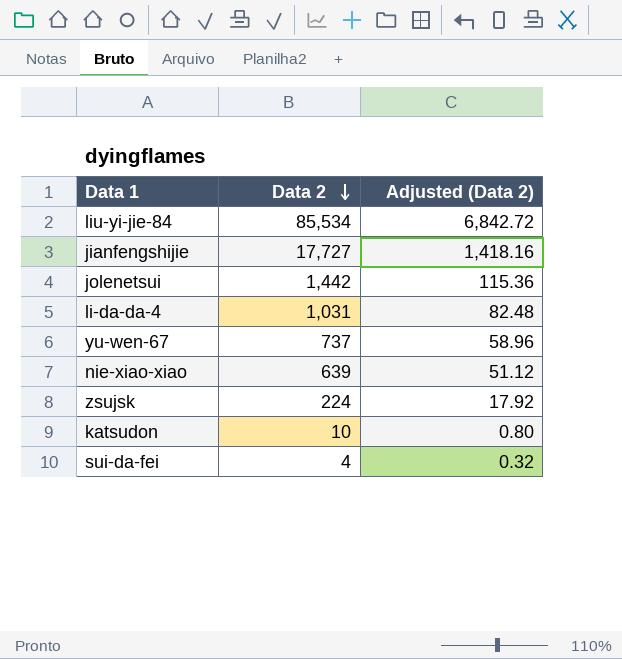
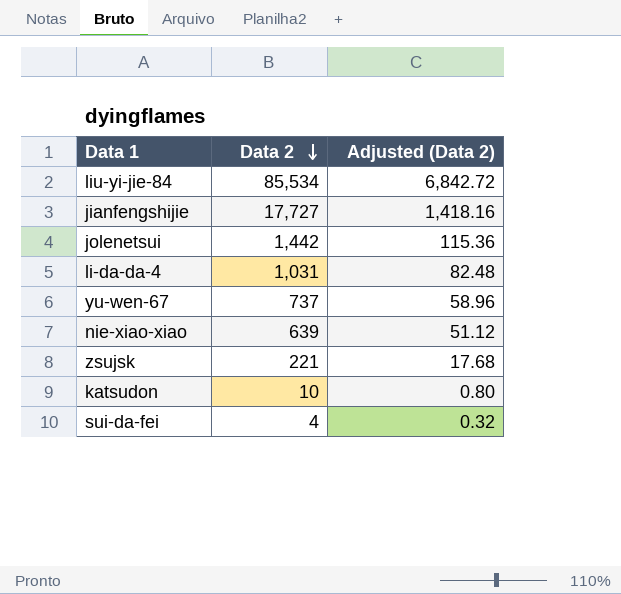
zsujsk | Data 2: 224 -> 221
zsujsk | Adjusted (Data 2): 17.92 -> 17.68

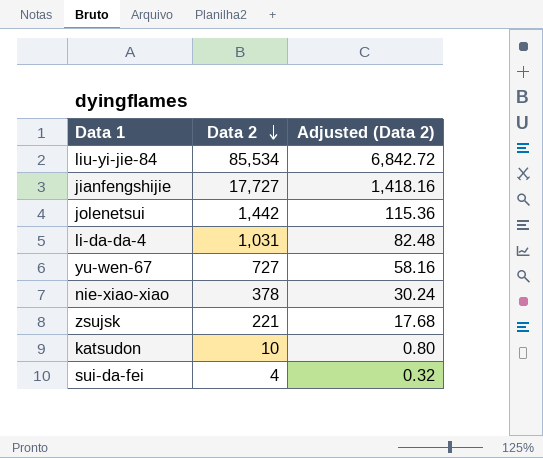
yu-wen-67 | Data 2: 737 -> 727
yu-wen-67 | Adjusted (Data 2): 58.96 -> 58.16
nie-xiao-xiao | Data 2: 639 -> 378
nie-xiao-xiao | Adjusted (Data 2): 51.12 -> 30.24

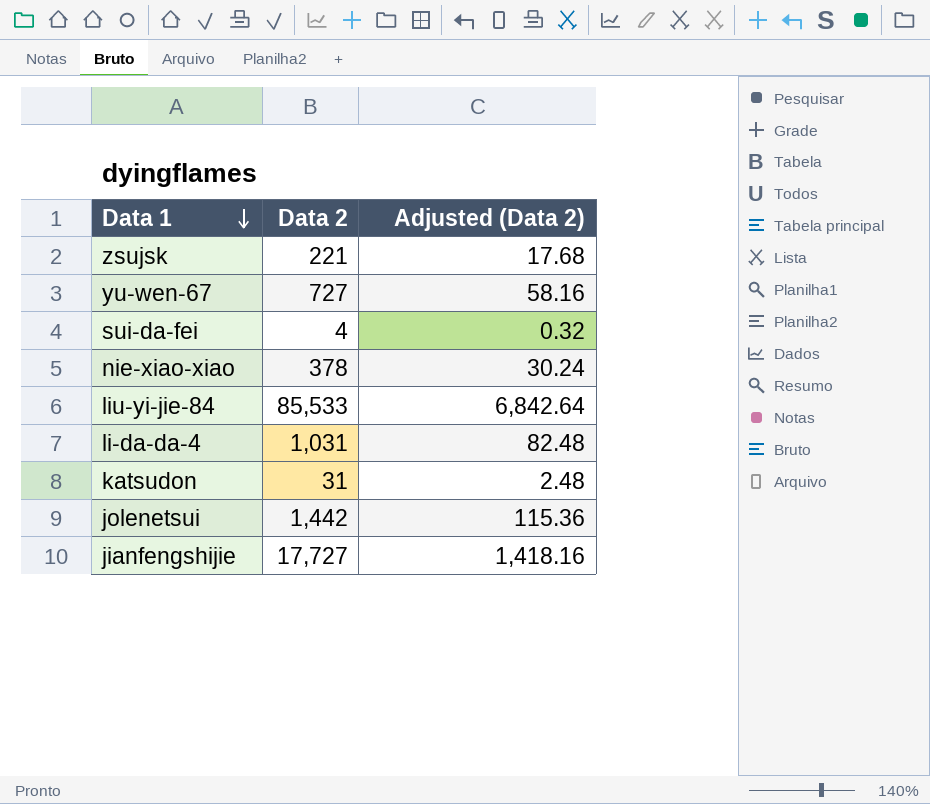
row order: Data 2 descending -> Data 1 descending
liu-yi-jie-84 | Data 2: 85,534 -> 85,533
liu-yi-jie-84 | Adjusted (Data 2): 6,842.72 -> 6,842.64
katsudon | Data 2: 10 -> 31
katsudon | Adjusted (Data 2): 0.80 -> 2.48

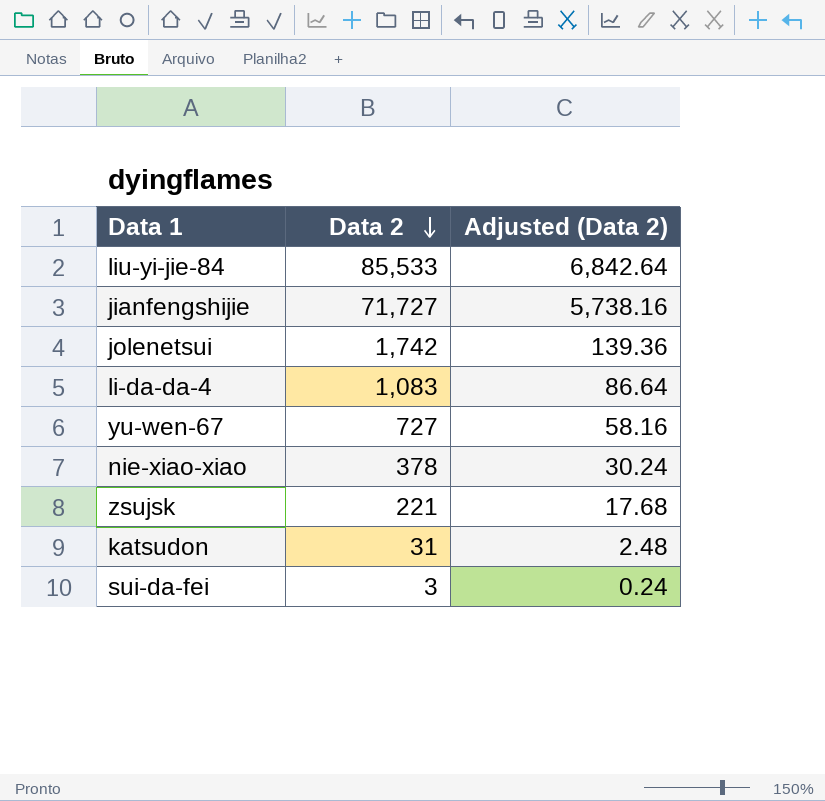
row order: Data 1 descending -> Data 2 descending
jianfengshijie | Data 2: 17,727 -> 71,727
jianfengshijie | Adjusted (Data 2): 1,418.16 -> 5,738.16
jolenetsui | Data 2: 1,442 -> 1,742
jolenetsui | Adjusted (Data 2): 115.36 -> 139.36
li-da-da-4 | Data 2: 1,031 -> 1,083
li-da-da-4 | Adjusted (Data 2): 82.48 -> 86.64
sui-da-fei | Data 2: 4 -> 3
sui-da-fei | Adjusted (Data 2): 0.32 -> 0.24

